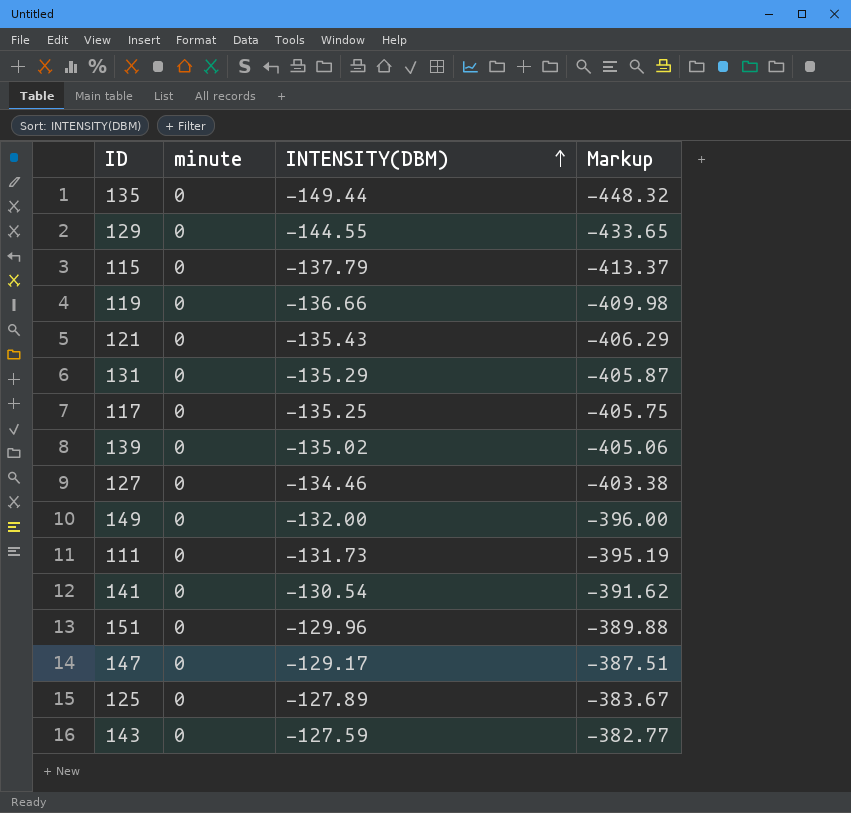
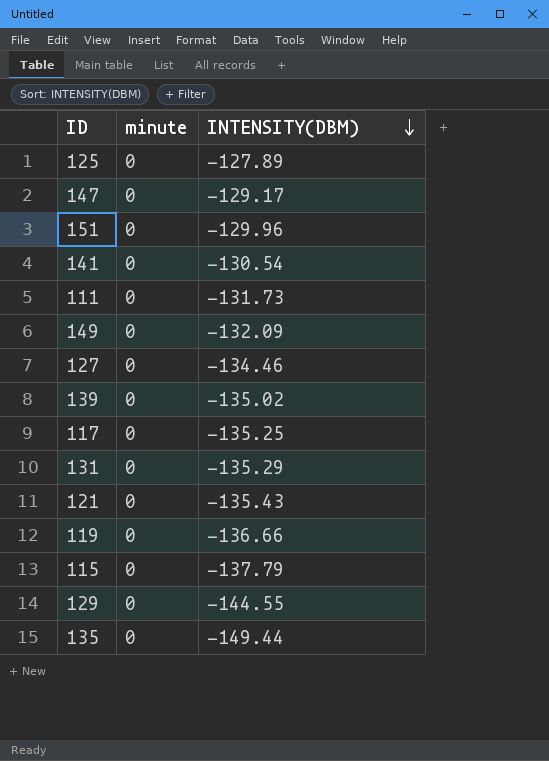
row order: INTENSITY(DBM) ascending -> INTENSITY(DBM) descending
column Markup | formula: [INTENSITY(DBM)] * 3 -> none
row 143: 0 | -127.59 | -382.77 -> none
149 | INTENSITY(DBM): -132.00 -> -132.09

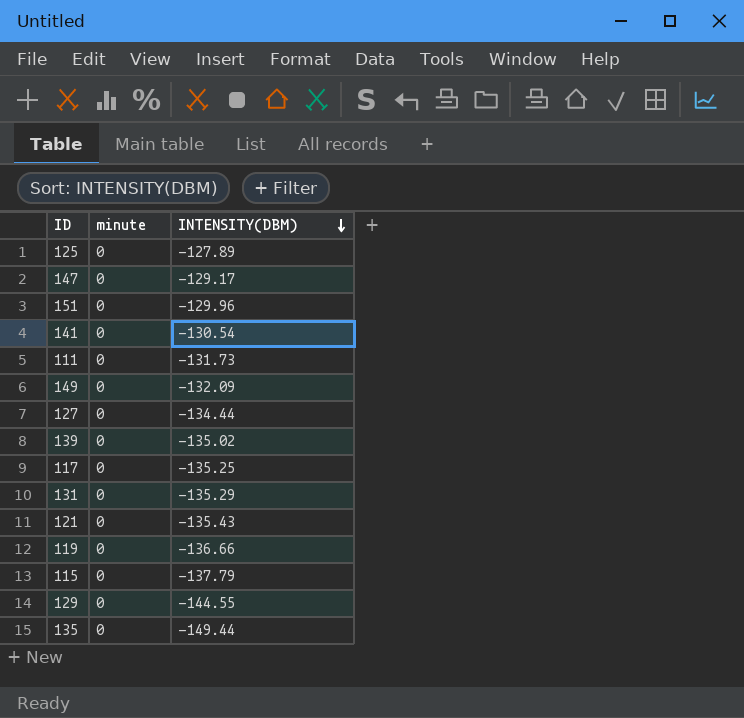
127 | INTENSITY(DBM): -134.46 -> -134.44

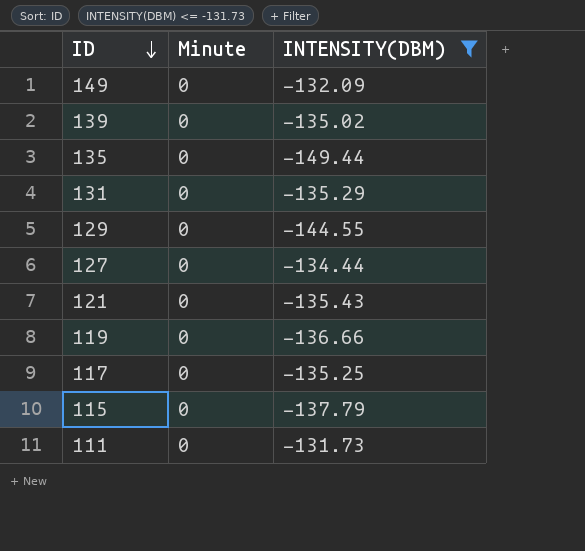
filter: none -> INTENSITY(DBM) <= -131.73
row order: INTENSITY(DBM) descending -> ID descending
column name: minute -> Minute

